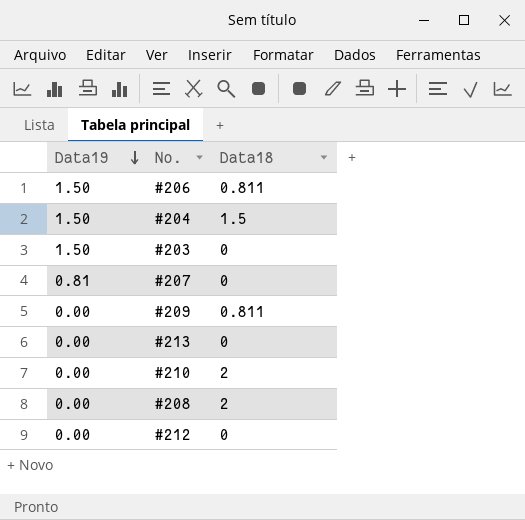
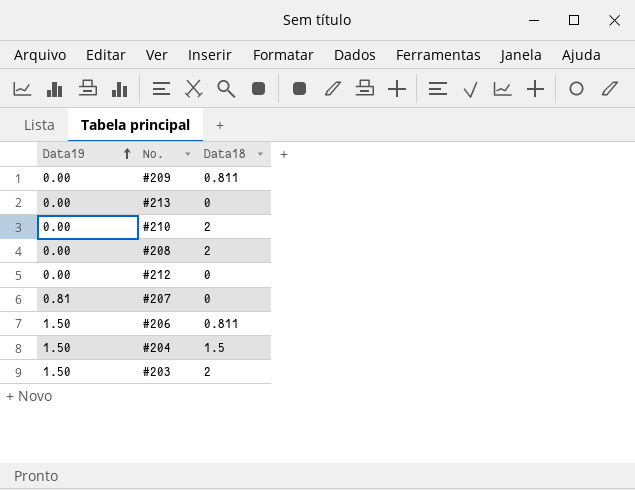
row order: Data19 descending -> Data19 ascending
#203 | Data18: 0 -> 2

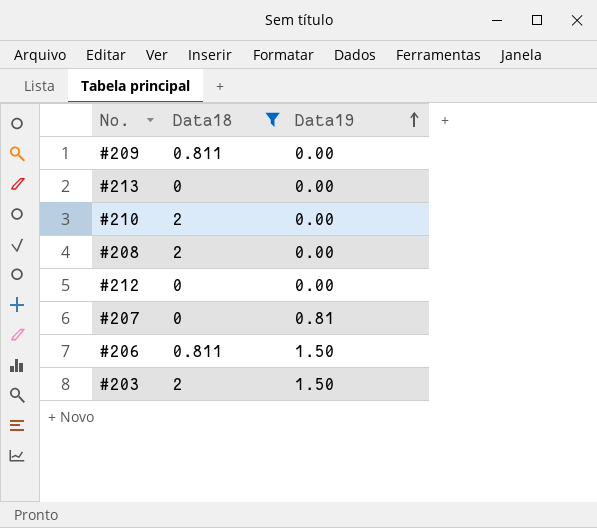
filter: none -> Data18 != 1.5
column Data19 | position: 1 -> 3

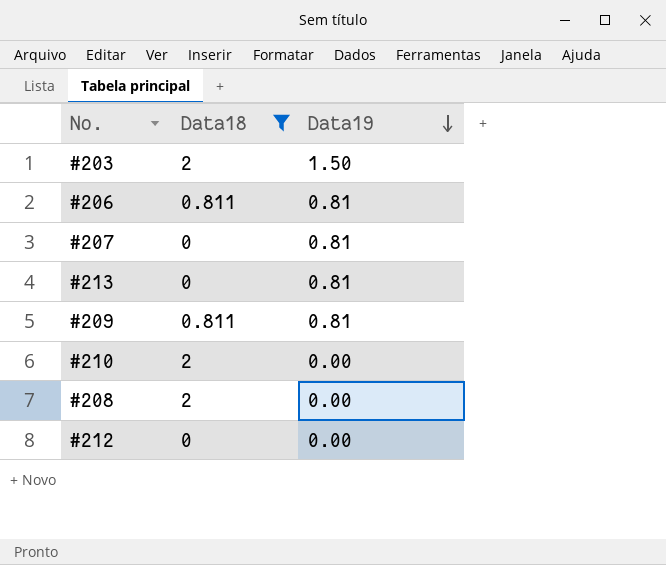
row order: Data19 ascending -> Data19 descending
#206 | Data19: 1.50 -> 0.81
#213 | Data19: 0.00 -> 0.81
#209 | Data19: 0.00 -> 0.81

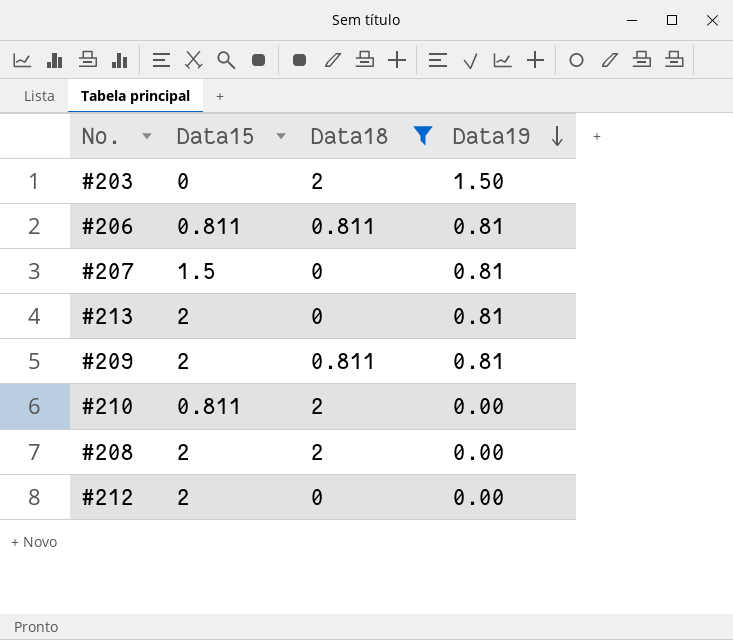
column Data15 | position: none -> 2

